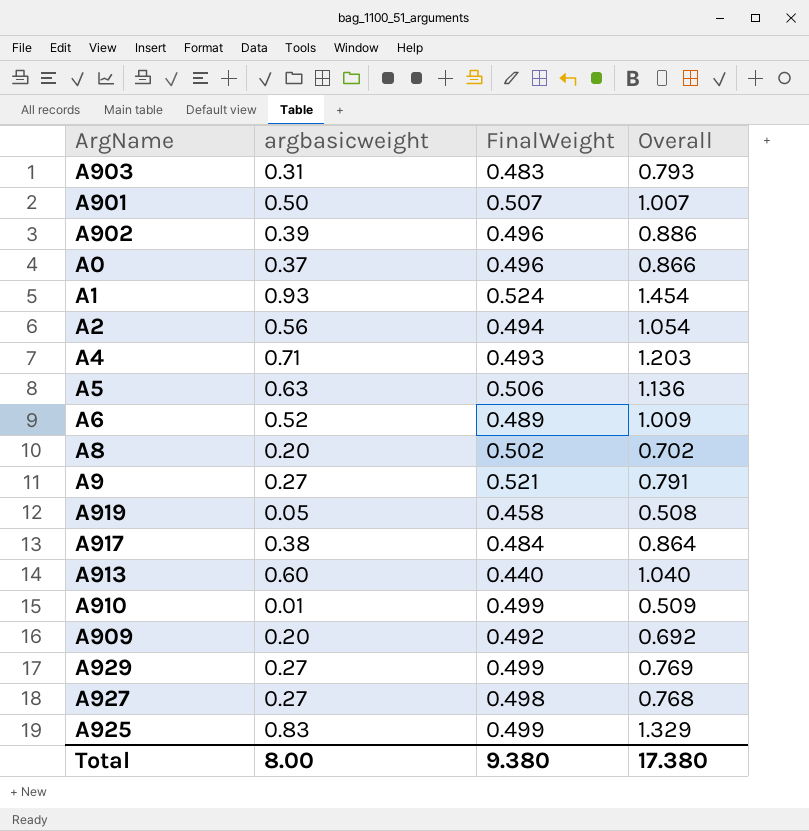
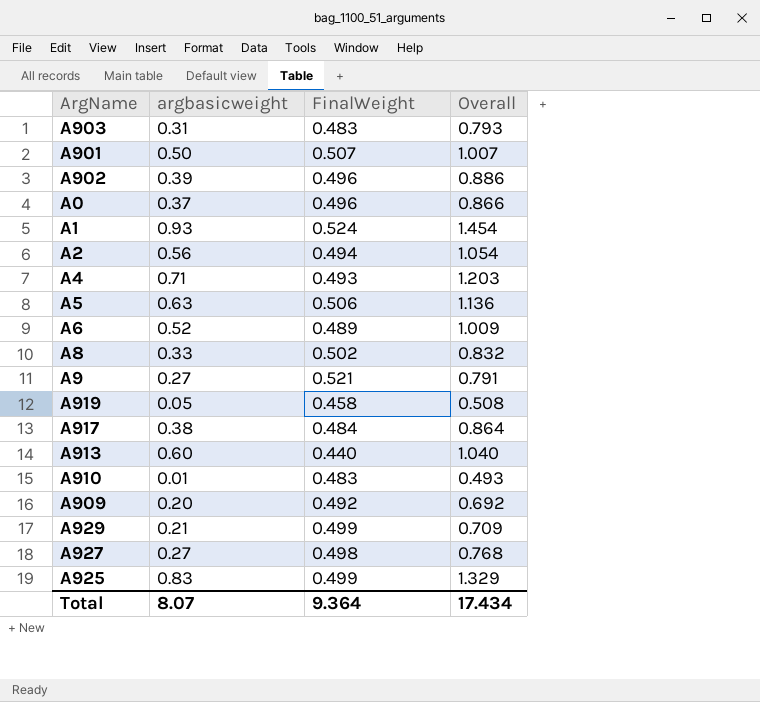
A8 | argbasicweight: 0.20 -> 0.33
A8 | Overall: 0.702 -> 0.832
A910 | FinalWeight: 0.499 -> 0.483
A910 | Overall: 0.509 -> 0.493
A929 | argbasicweight: 0.27 -> 0.21
A929 | Overall: 0.769 -> 0.709
Total | argbasicweight: 8.00 -> 8.07
Total | FinalWeight: 9.380 -> 9.364
Total | Overall: 17.380 -> 17.434

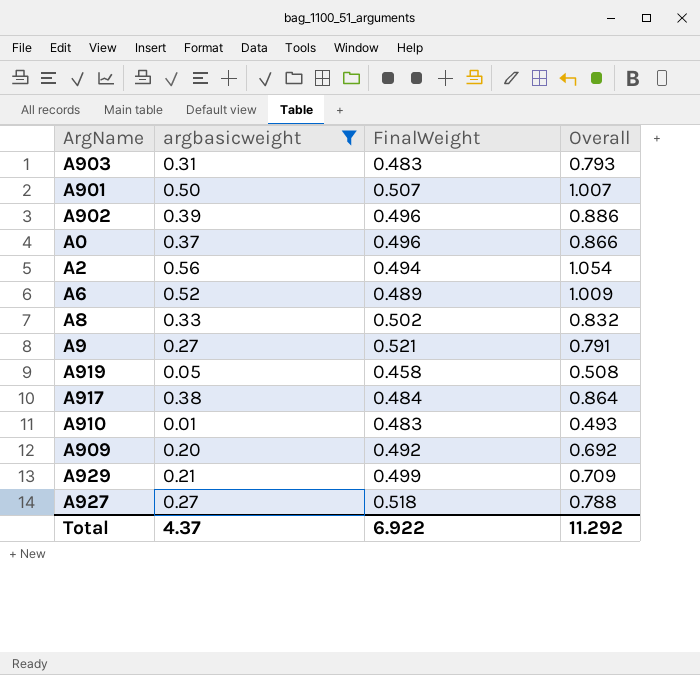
filter: none -> argbasicweight <= 0.56
A927 | FinalWeight: 0.498 -> 0.518
A927 | Overall: 0.768 -> 0.788
Total | argbasicweight: 8.07 -> 4.37
Total | FinalWeight: 9.364 -> 6.922
Total | Overall: 17.434 -> 11.292

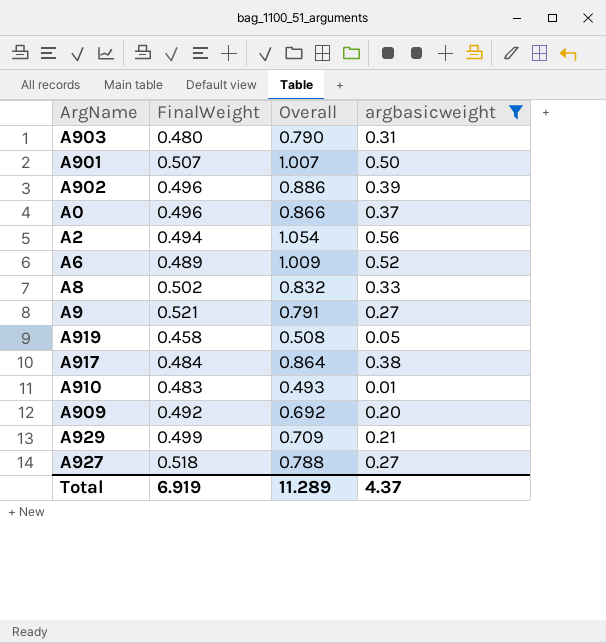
column argbasicweight | position: 2 -> 4
A903 | FinalWeight: 0.483 -> 0.480
A903 | Overall: 0.793 -> 0.790
Total | FinalWeight: 6.922 -> 6.919
Total | Overall: 11.292 -> 11.289

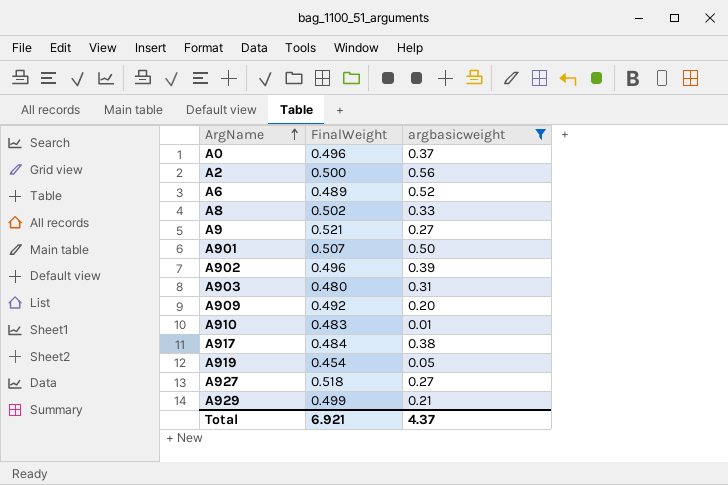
row order: none -> ArgName ascending
column Overall | formula: [FinalWeight] + [argbasicweight] -> none
A2 | FinalWeight: 0.494 -> 0.500
A919 | FinalWeight: 0.458 -> 0.454
Total | FinalWeight: 6.919 -> 6.921

